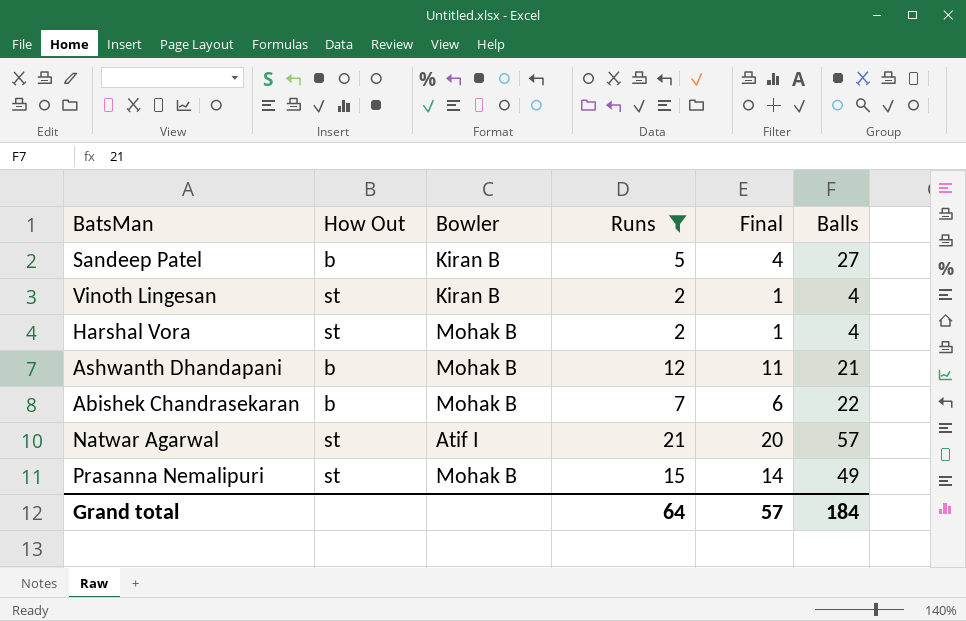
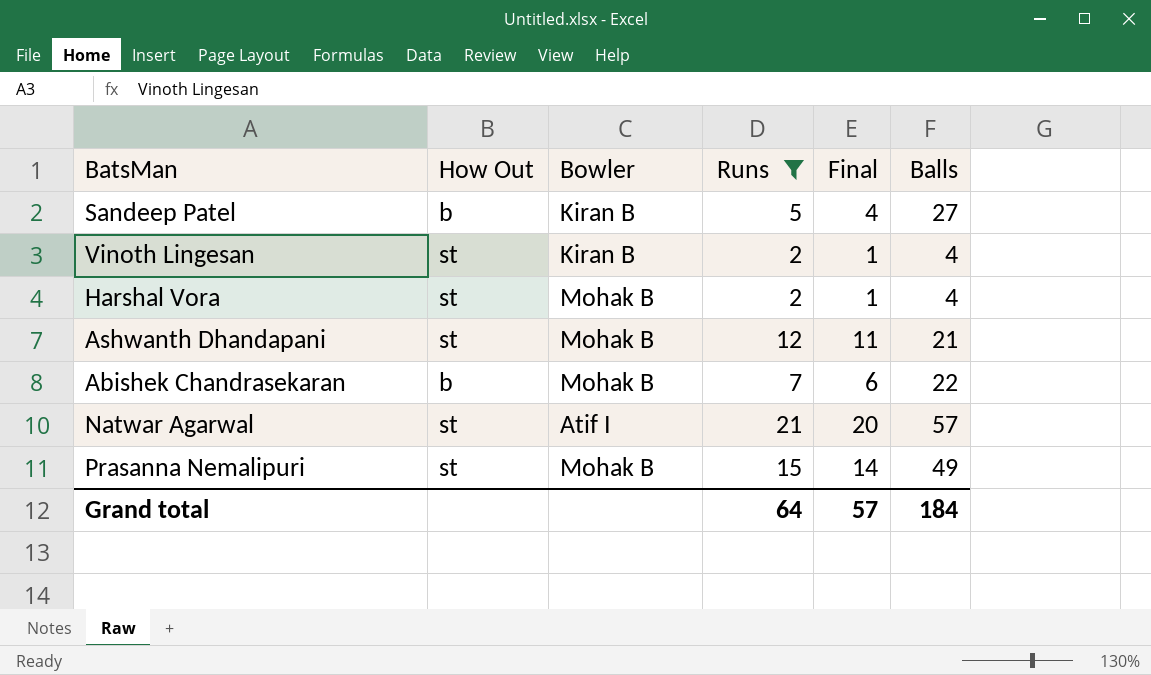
Ashwanth Dhandapani | How Out: b -> st

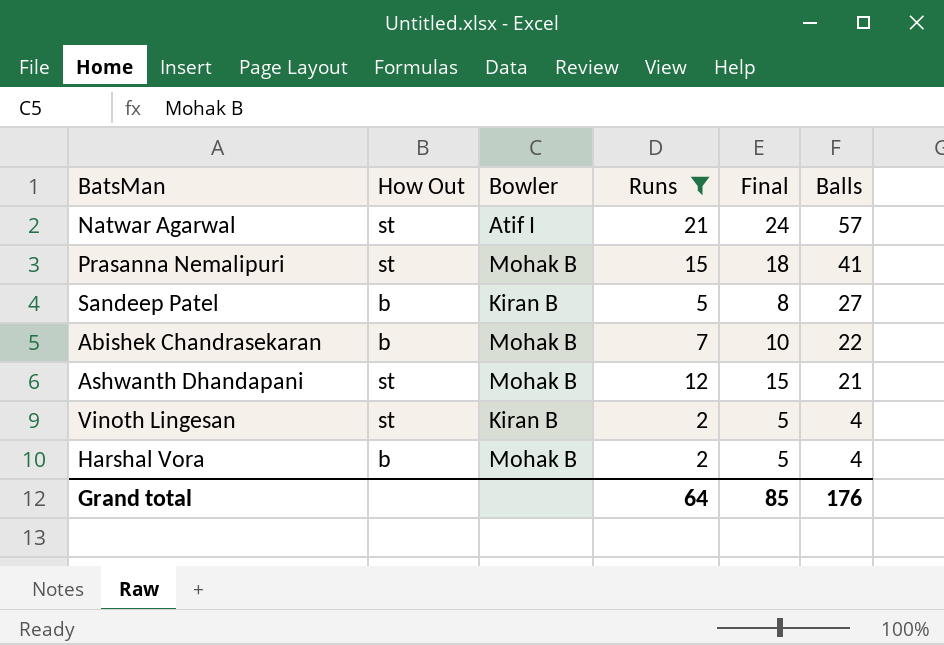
row order: none -> Balls descending
column Final | formula: [Runs] - 1 -> [Runs] + 3
Prasanna Nemalipuri | Balls: 49 -> 41
Harshal Vora | How Out: st -> b
Grand total | Final: 57 -> 85
Grand total | Balls: 184 -> 176

